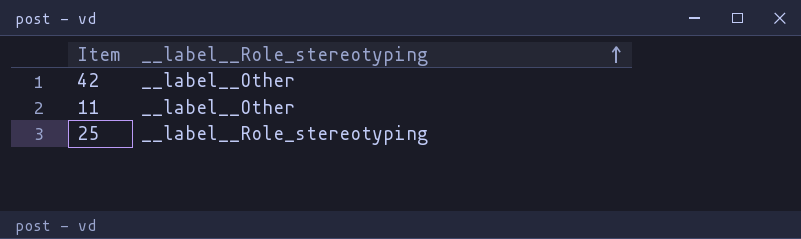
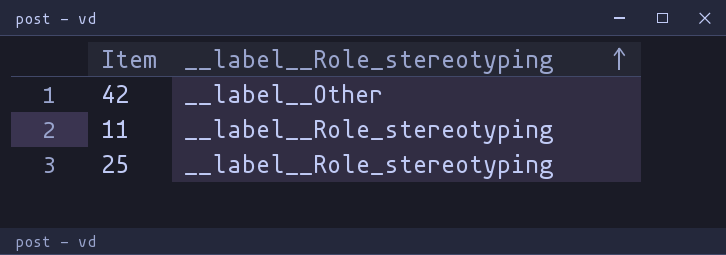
11 | __label__Role_stereotyping: __label__Other -> __label__Role_stereotyping

